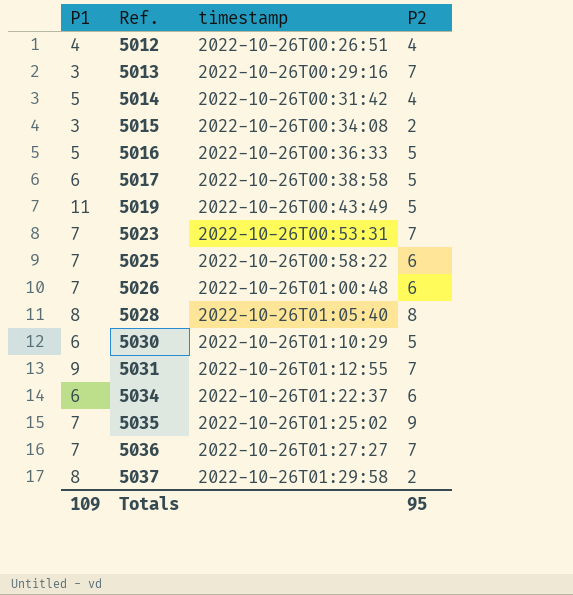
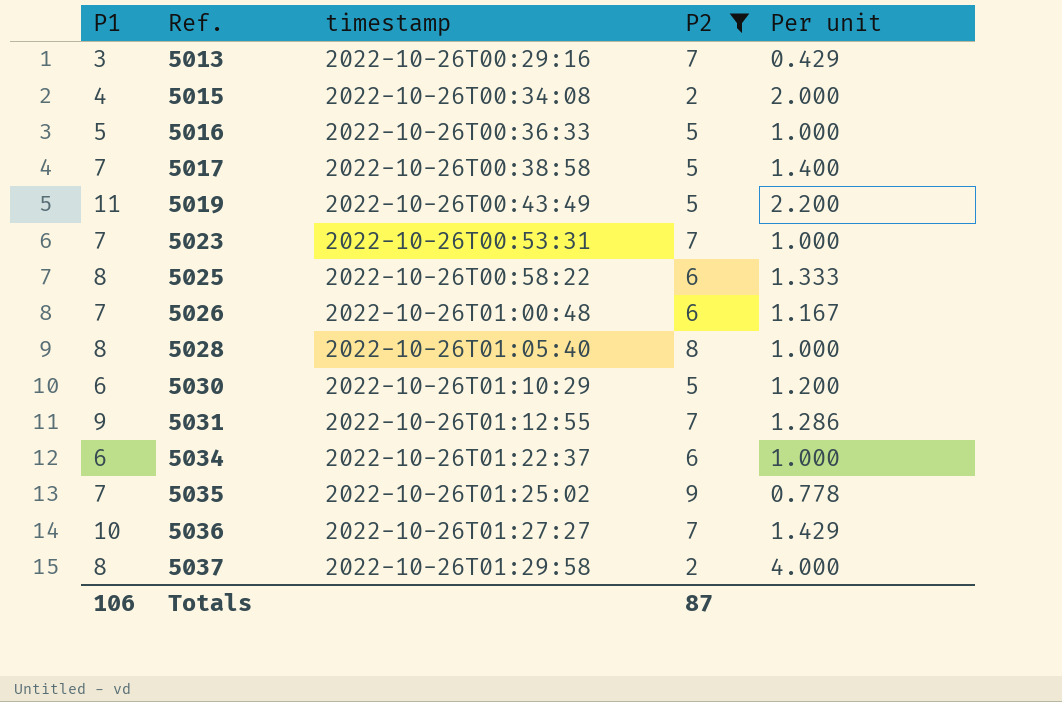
filter: none -> P2 != 4
column Per unit | formula: none -> [P1] / [P2]
5015 | P1: 3 -> 4
5017 | P1: 6 -> 7
5025 | P1: 7 -> 8
5036 | P1: 7 -> 10
Totals | P1: 109 -> 106
Totals | P2: 95 -> 87

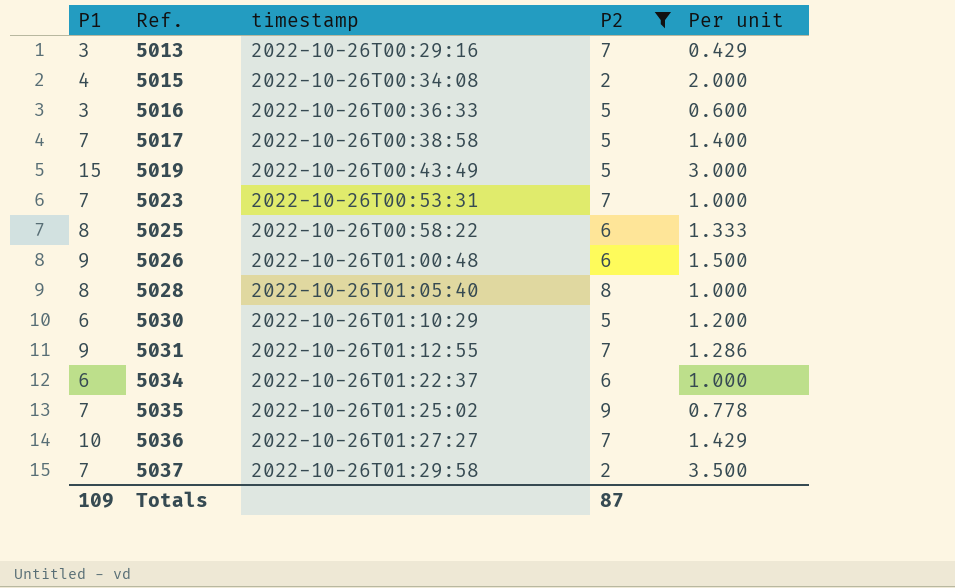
5016 | P1: 5 -> 3
5016 | Per unit: 1.000 -> 0.600
5019 | P1: 11 -> 15
5019 | Per unit: 2.200 -> 3.000
5026 | P1: 7 -> 9
5026 | Per unit: 1.167 -> 1.500
5037 | P1: 8 -> 7
5037 | Per unit: 4.000 -> 3.500
Totals | P1: 106 -> 109

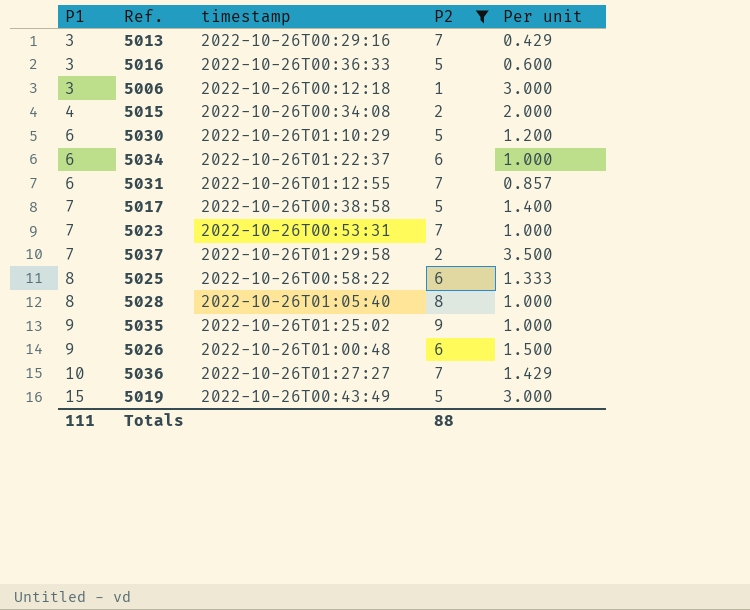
row order: Ref. ascending -> P1 ascending
row 5006: none -> 3 | 2022-10-26T00:12:18 | 1 | 3.000
5031 | P1: 9 -> 6
5031 | Per unit: 1.286 -> 0.857
5035 | P1: 7 -> 9
5035 | Per unit: 0.778 -> 1.000
Totals | P1: 109 -> 111
Totals | P2: 87 -> 88

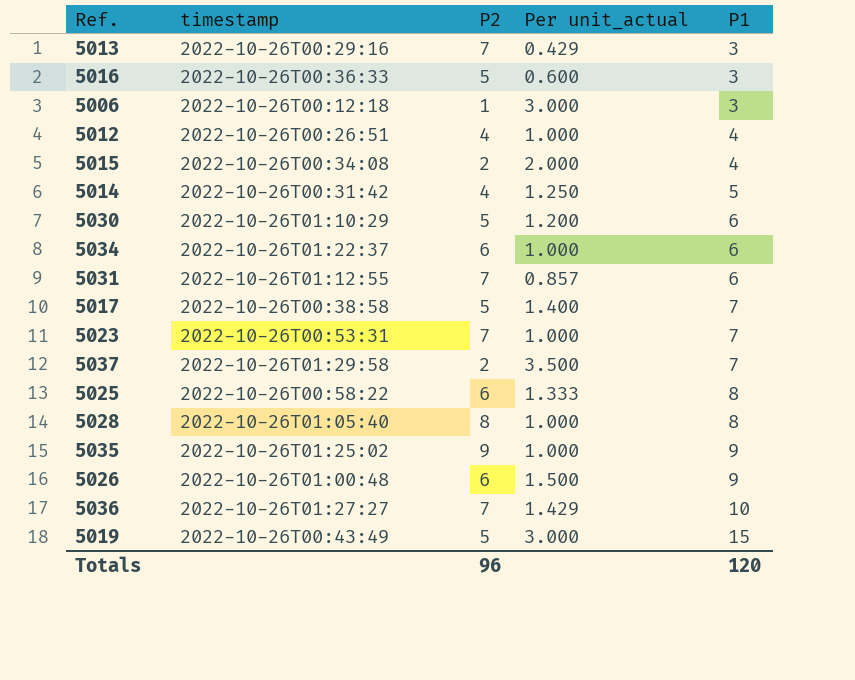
filter: P2 != 4 -> none
column name: Per unit -> Per unit_actual
column P1 | position: 1 -> 5
Totals | P2: 88 -> 96
Totals | P1: 111 -> 120

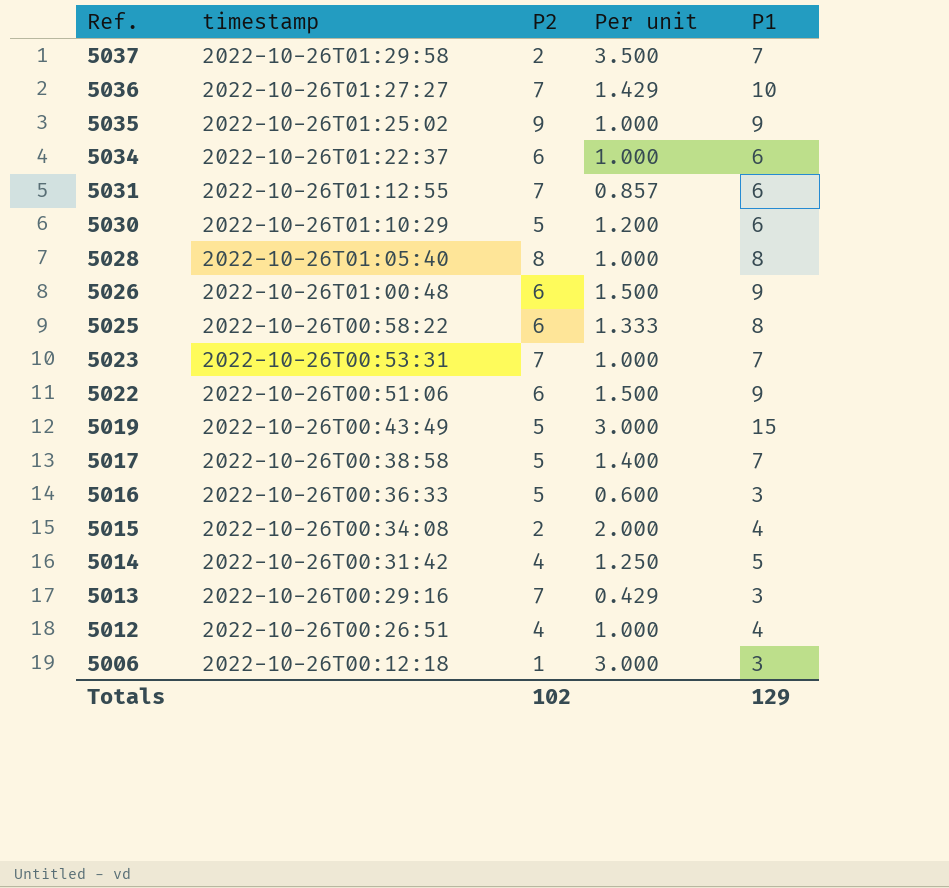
row order: P1 ascending -> Ref. descending
column name: Per unit_actual -> Per unit
row 5022: none -> 2022-10-26T00:51:06 | 6 | 1.500 | 9
Totals | P2: 96 -> 102
Totals | P1: 120 -> 129

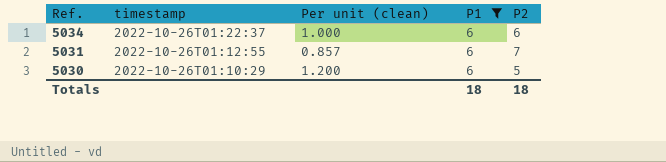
filter: none -> P1 = 6
column name: Per unit -> Per unit (clean)
column P2 | position: 3 -> 5
Totals | P1: 129 -> 18
Totals | P2: 102 -> 18

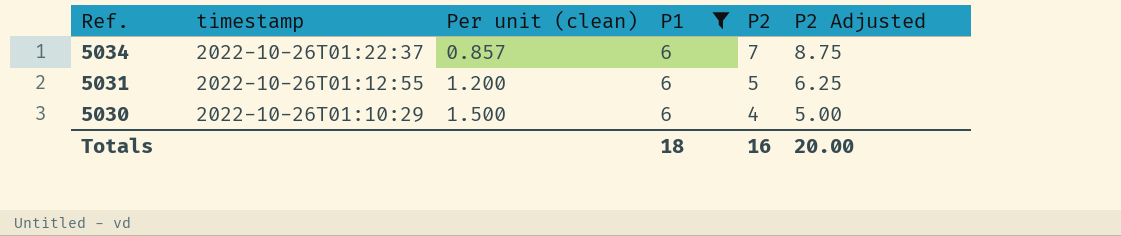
column P2 Adjusted | formula: none -> [P2] * 1.25
5034 | Per unit (clean): 1.000 -> 0.857
5034 | P2: 6 -> 7
5031 | Per unit (clean): 0.857 -> 1.200
5031 | P2: 7 -> 5
5030 | Per unit (clean): 1.200 -> 1.500
5030 | P2: 5 -> 4
Totals | P2: 18 -> 16

